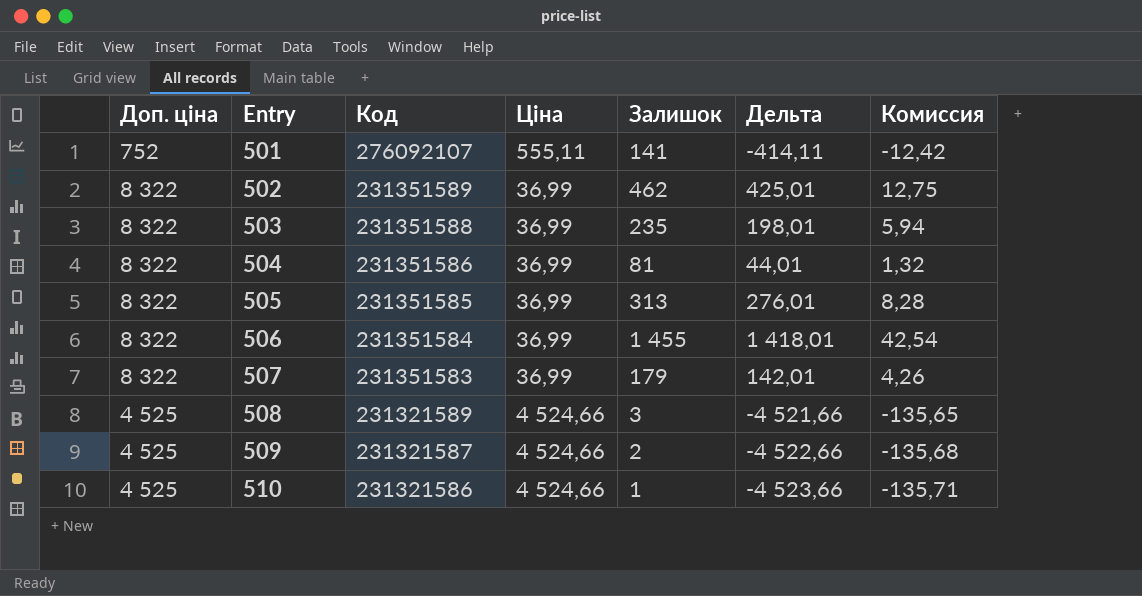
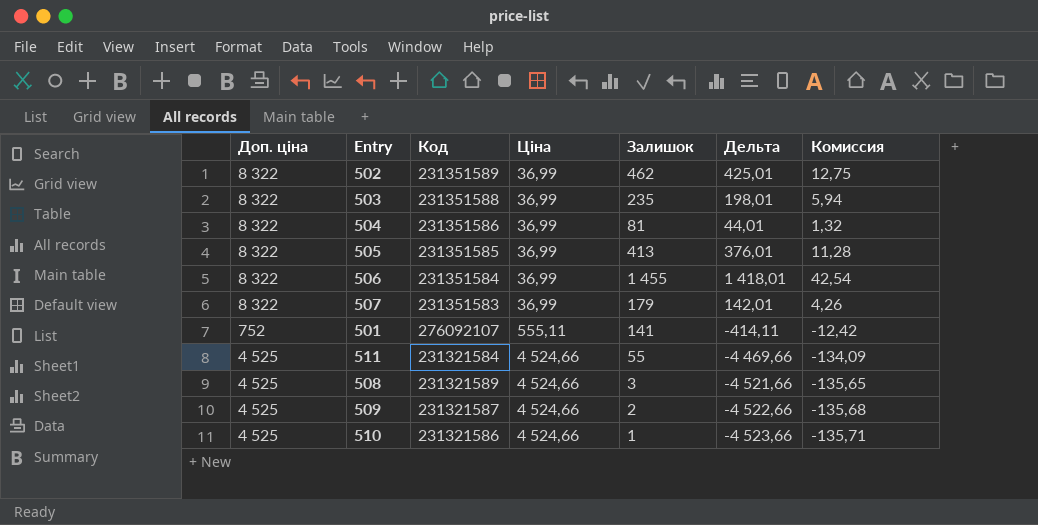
row order: Entry ascending -> Ціна ascending
505 | Залишок: 313 -> 413
505 | Дельта: 276,01 -> 376,01
505 | Комиссия: 8,28 -> 11,28
row 511: none -> 4 525 | 231321584 | 4 524,66 | 55 | -4 469,66 | -134,09

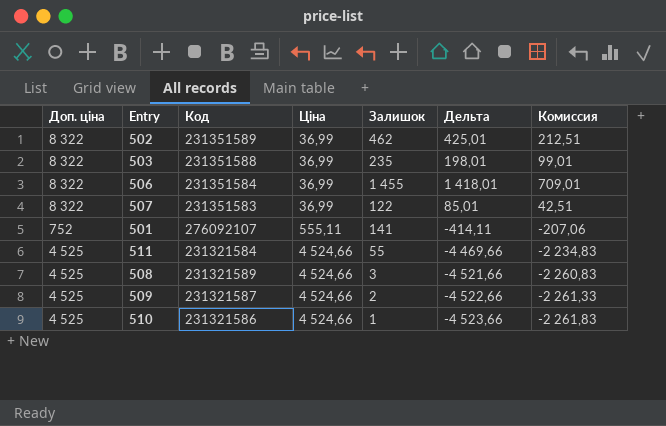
column Комиссия | formula: [Дельта] * 0,03 -> [Дельта] * 0,5
row 504: 8 322 | 231351586 | 36,99 | 81 | 44,01 | 1,32 -> none
row 505: 8 322 | 231351585 | 36,99 | 413 | 376,01 | 11,28 -> none
507 | Залишок: 179 -> 122
507 | Дельта: 142,01 -> 85,01

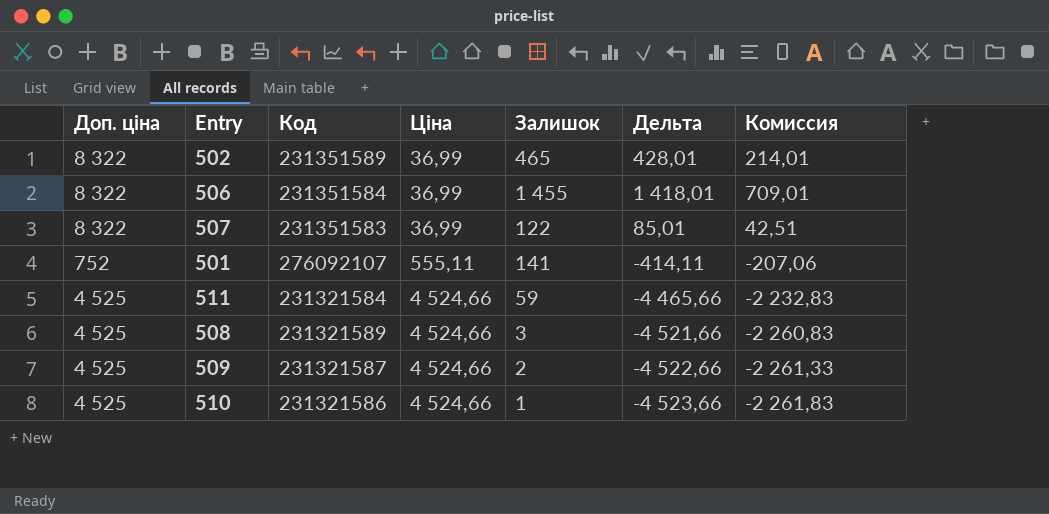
row 503: 8 322 | 231351588 | 36,99 | 235 | 198,01 | 99,01 -> none
502 | Залишок: 462 -> 465
502 | Дельта: 425,01 -> 428,01
502 | Комиссия: 212,51 -> 214,01
511 | Залишок: 55 -> 59
511 | Дельта: -4 469,66 -> -4 465,66
511 | Комиссия: -2 234,83 -> -2 232,83

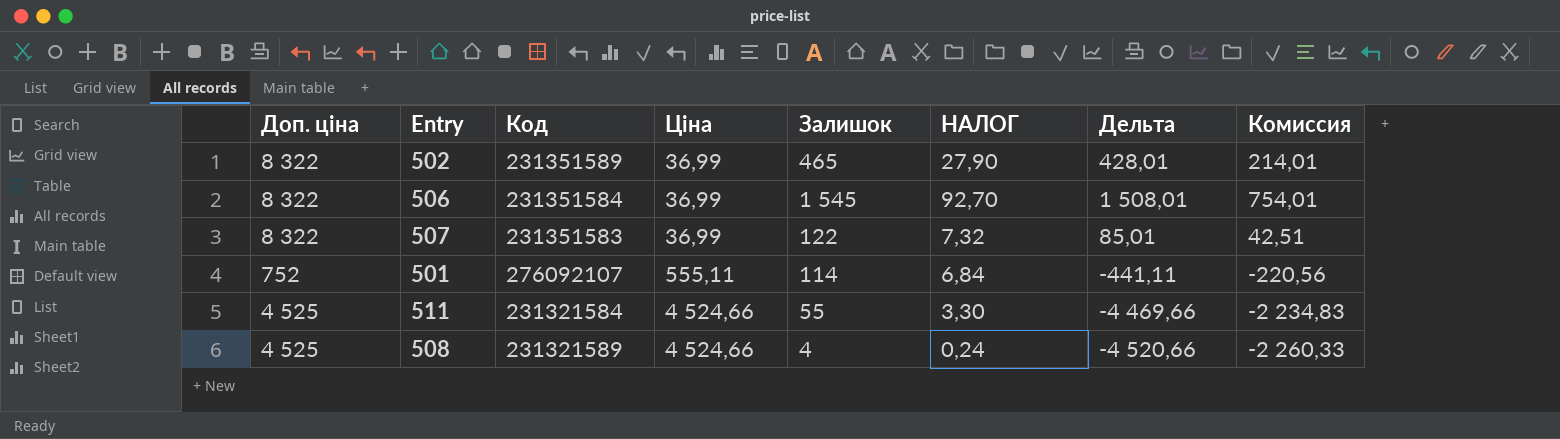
column НАЛОГ | formula: none -> [Залишок] * 0,06
row 509: 4 525 | 231321587 | 4 524,66 | 2 | -4 522,66 | -2 261,33 -> none
row 510: 4 525 | 231321586 | 4 524,66 | 1 | -4 523,66 | -2 261,83 -> none
506 | Залишок: 1 455 -> 1 545
506 | Дельта: 1 418,01 -> 1 508,01
506 | Комиссия: 709,01 -> 754,01
501 | Залишок: 141 -> 114
501 | Дельта: -414,11 -> -441,11
501 | Комиссия: -207,06 -> -220,56
511 | Залишок: 59 -> 55
511 | Дельта: -4 465,66 -> -4 469,66
511 | Комиссия: -2 232,83 -> -2 234,83
508 | Залишок: 3 -> 4
508 | Дельта: -4 521,66 -> -4 520,66
508 | Комиссия: -2 260,83 -> -2 260,33

